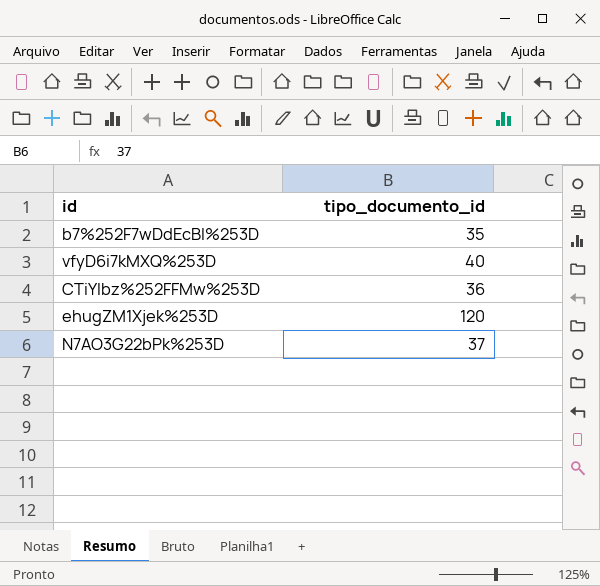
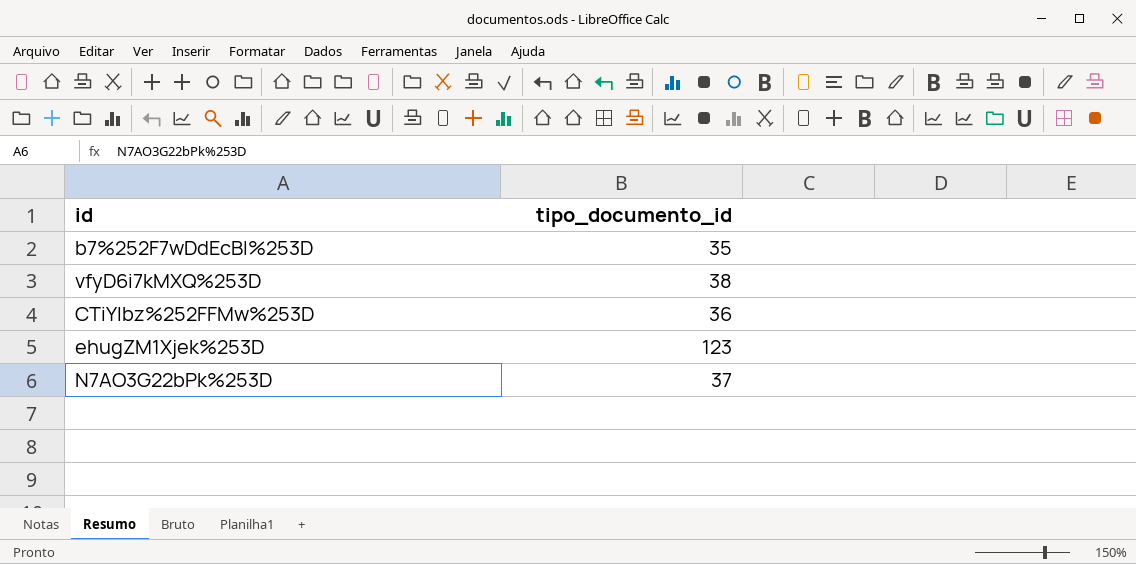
vfyD6i7kMXQ%253D | tipo_documento_id: 40 -> 38
ehugZM1Xjek%253D | tipo_documento_id: 120 -> 123

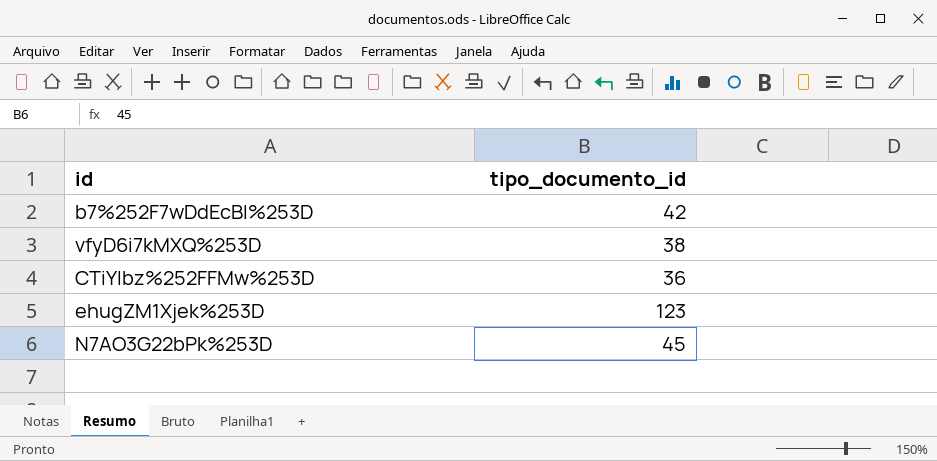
b7%252F7wDdEcBI%253D | tipo_documento_id: 35 -> 42
N7AO3G22bPk%253D | tipo_documento_id: 37 -> 45

